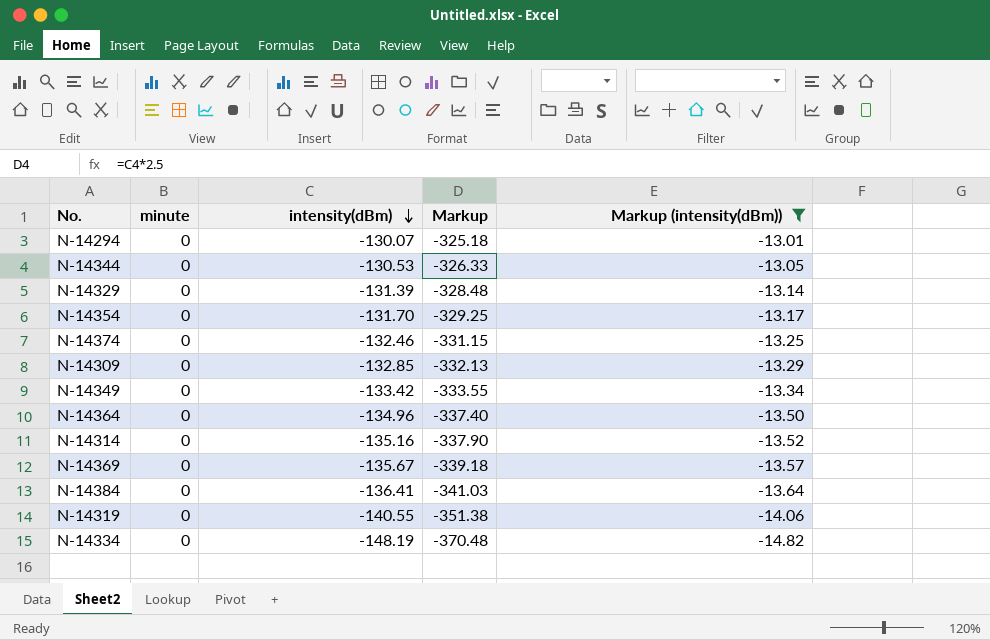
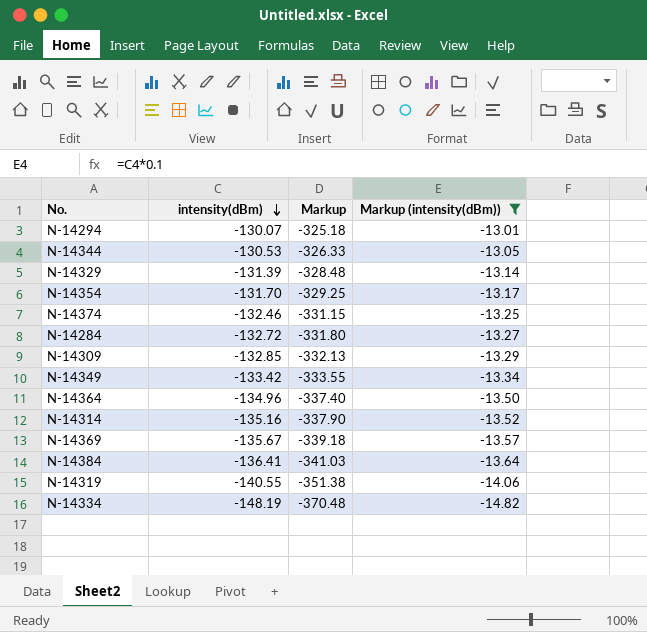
column minute | position: 2 -> none
row N-14284: none -> -132.72 | -331.80 | -13.27

